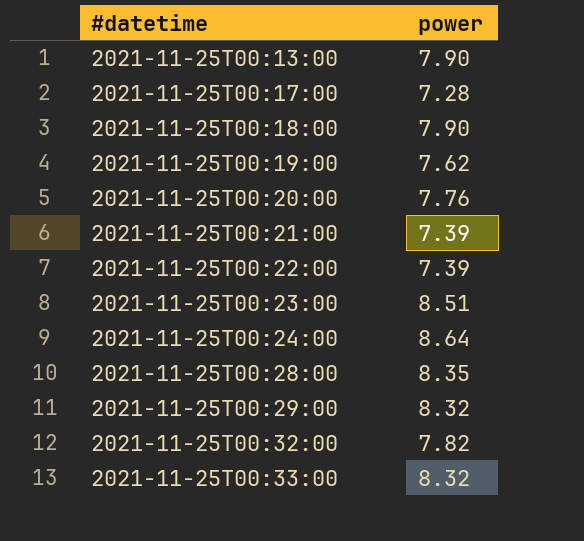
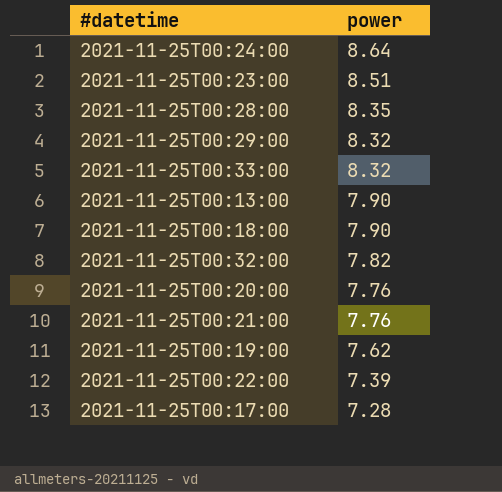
row order: #datetime ascending -> power descending
2021-11-25T00:21:00 | power: 7.39 -> 7.76

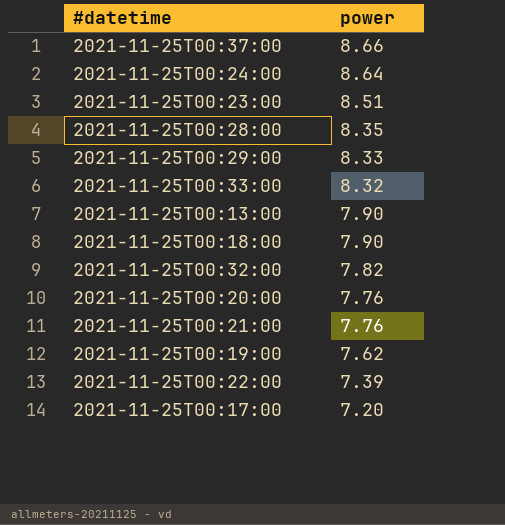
row 2021-11-25T00:37:00: none -> 8.66
2021-11-25T00:29:00 | power: 8.32 -> 8.33
2021-11-25T00:17:00 | power: 7.28 -> 7.20

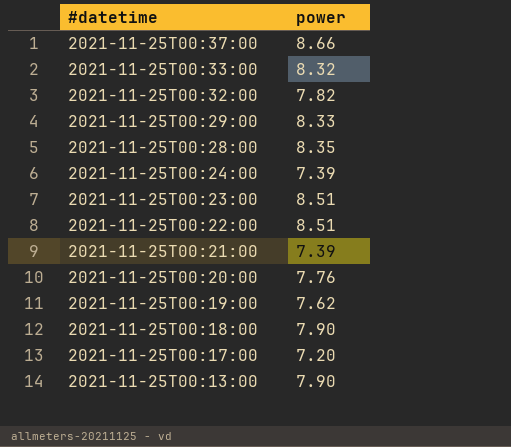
row order: power descending -> #datetime descending
2021-11-25T00:24:00 | power: 8.64 -> 7.39
2021-11-25T00:22:00 | power: 7.39 -> 8.51
2021-11-25T00:21:00 | power: 7.76 -> 7.39

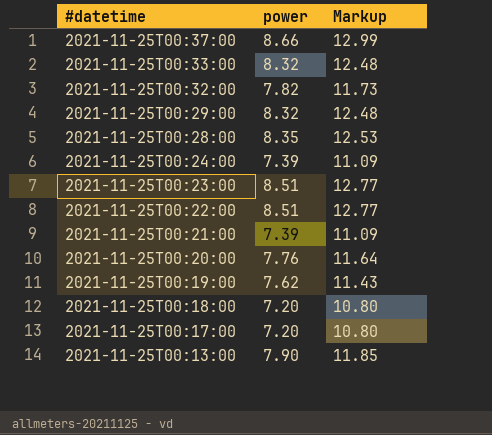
column Markup | formula: none -> [power] * 1.5
2021-11-25T00:29:00 | power: 8.33 -> 8.32
2021-11-25T00:18:00 | power: 7.90 -> 7.20

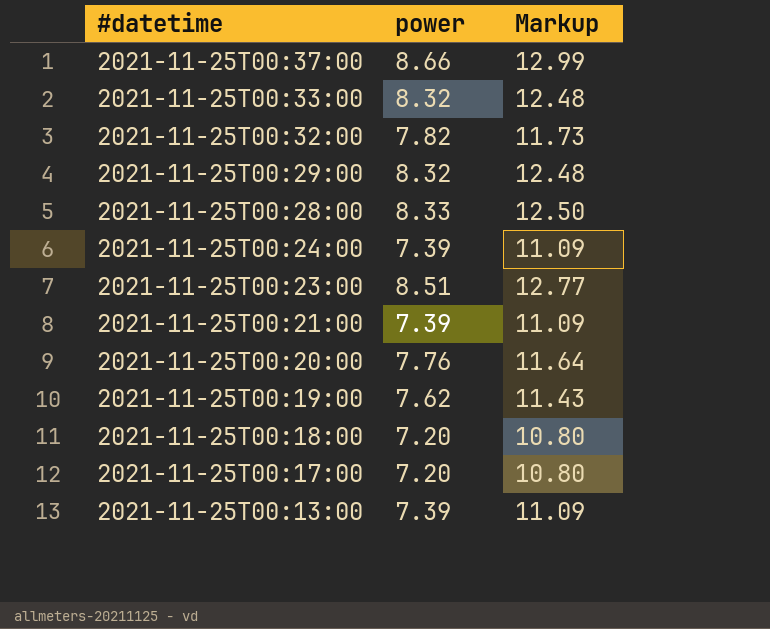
row 2021-11-25T00:22:00: 8.51 | 12.77 -> none
2021-11-25T00:28:00 | power: 8.35 -> 8.33
2021-11-25T00:28:00 | Markup: 12.53 -> 12.50
2021-11-25T00:13:00 | power: 7.90 -> 7.39
2021-11-25T00:13:00 | Markup: 11.85 -> 11.09

